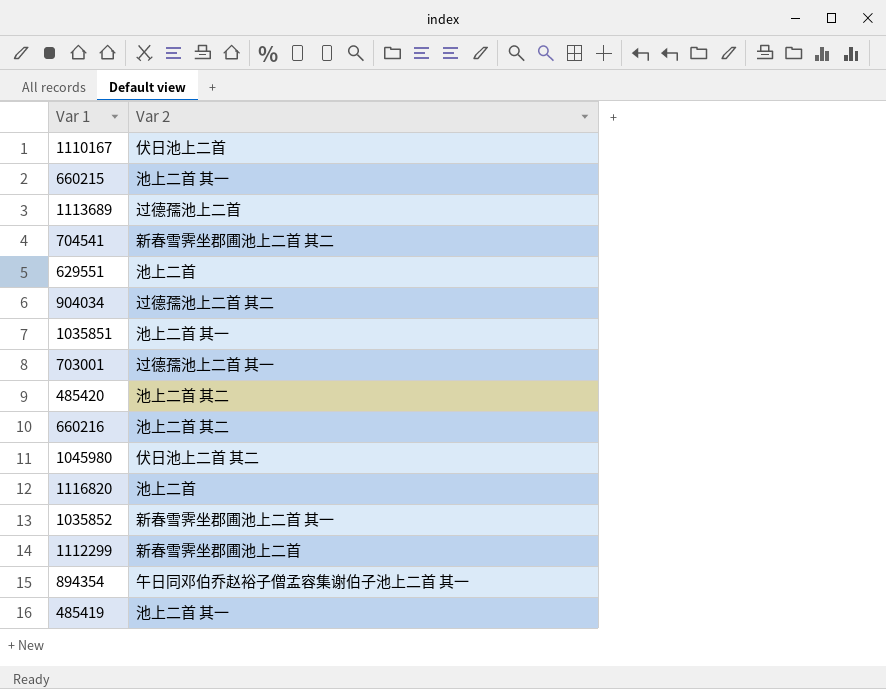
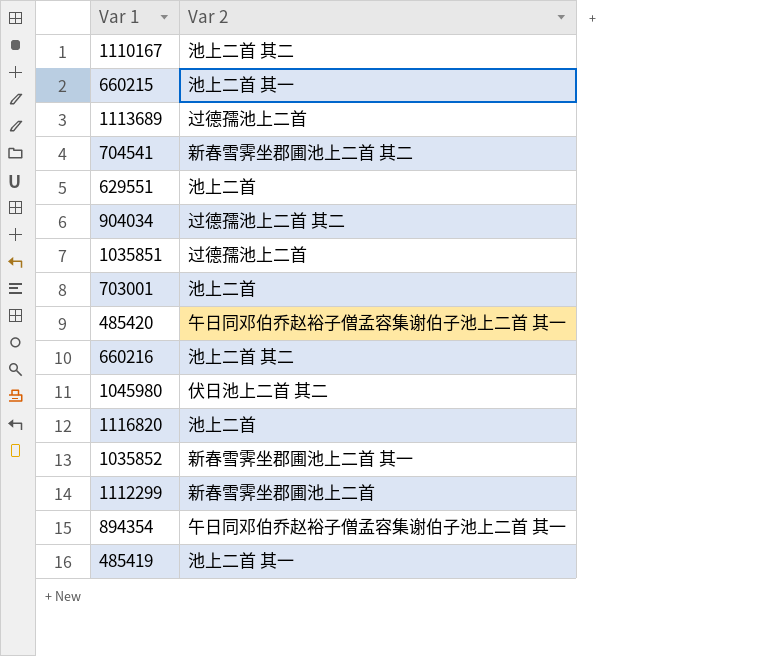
1110167 | Var 2: 伏日池上二首 -> 池上二首 其二
1035851 | Var 2: 池上二首 其一 -> 过德孺池上二首
703001 | Var 2: 过德孺池上二首 其一 -> 池上二首
485420 | Var 2: 池上二首 其二 -> 午日同邓伯乔赵裕子僧孟容集谢伯子池上二首 其一

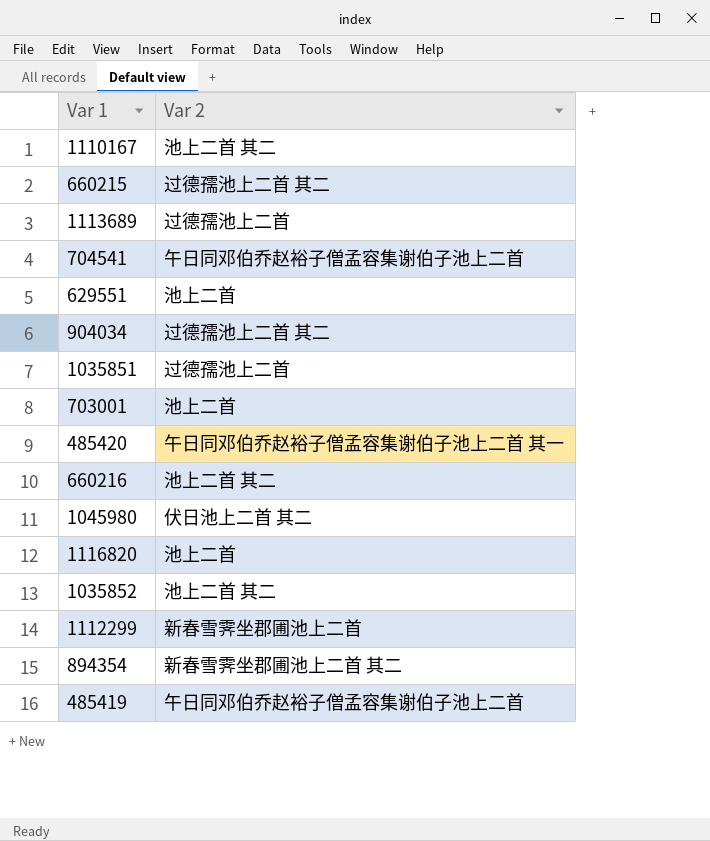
660215 | Var 2: 池上二首 其一 -> 过德孺池上二首 其二
704541 | Var 2: 新春雪霁坐郡圃池上二首 其二 -> 午日同邓伯乔赵裕子僧孟容集谢伯子池上二首
1035852 | Var 2: 新春雪霁坐郡圃池上二首 其一 -> 池上二首 其二
894354 | Var 2: 午日同邓伯乔赵裕子僧孟容集谢伯子池上二首 其一 -> 新春雪霁坐郡圃池上二首 其二
485419 | Var 2: 池上二首 其一 -> 午日同邓伯乔赵裕子僧孟容集谢伯子池上二首

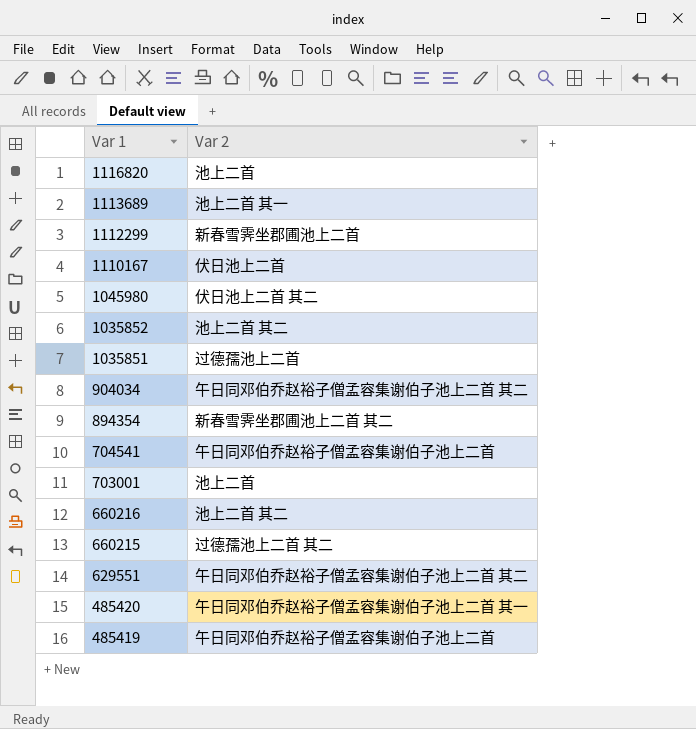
row order: none -> Var 1 descending
1113689 | Var 2: 过德孺池上二首 -> 池上二首 其一
1110167 | Var 2: 池上二首 其二 -> 伏日池上二首
904034 | Var 2: 过德孺池上二首 其二 -> 午日同邓伯乔赵裕子僧孟容集谢伯子池上二首 其二
629551 | Var 2: 池上二首 -> 午日同邓伯乔赵裕子僧孟容集谢伯子池上二首 其二

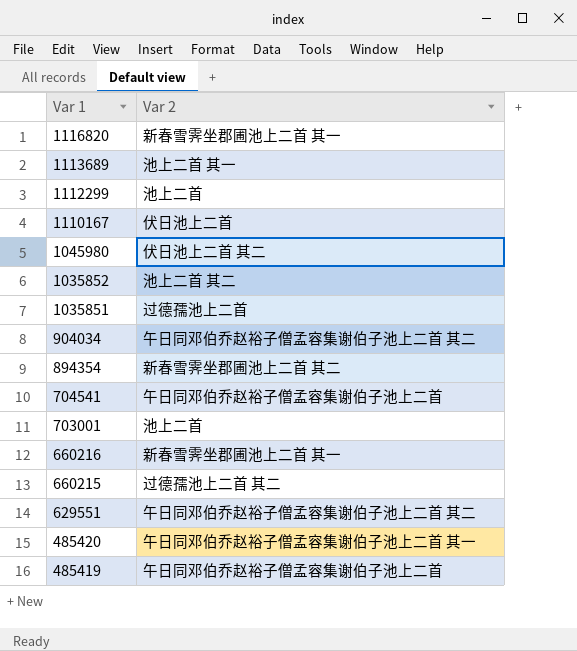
1116820 | Var 2: 池上二首 -> 新春雪霁坐郡圃池上二首 其一
1112299 | Var 2: 新春雪霁坐郡圃池上二首 -> 池上二首
660216 | Var 2: 池上二首 其二 -> 新春雪霁坐郡圃池上二首 其一

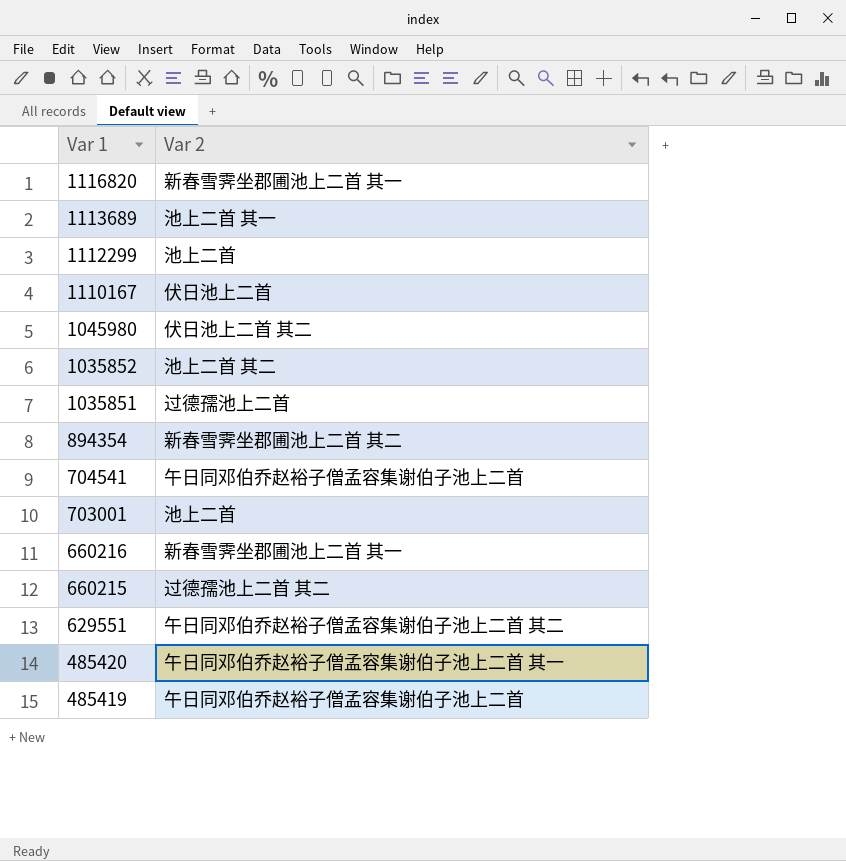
row 904034: 午日同邓伯乔赵裕子僧孟容集谢伯子池上二首 其二 -> none

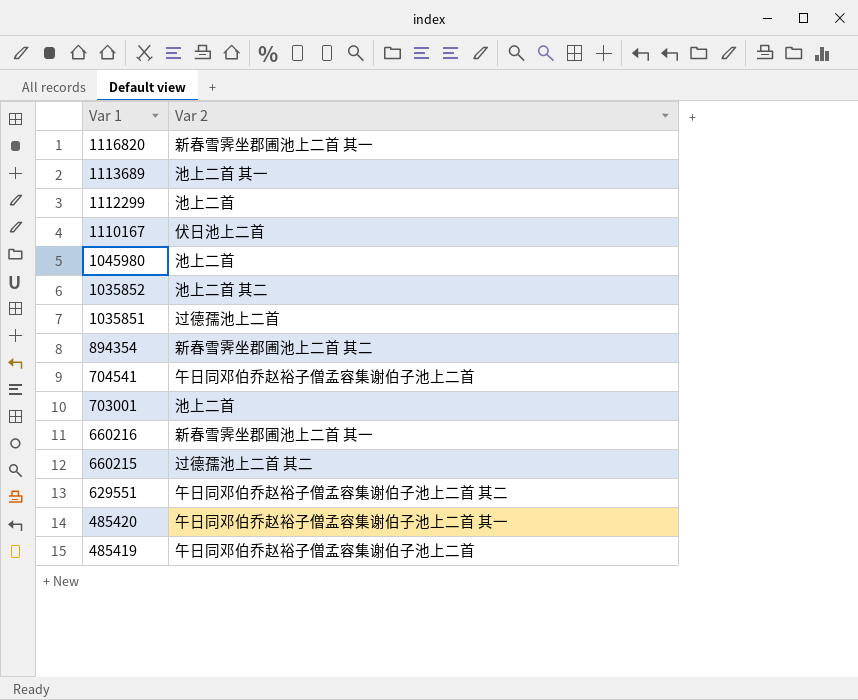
1045980 | Var 2: 伏日池上二首 其二 -> 池上二首

